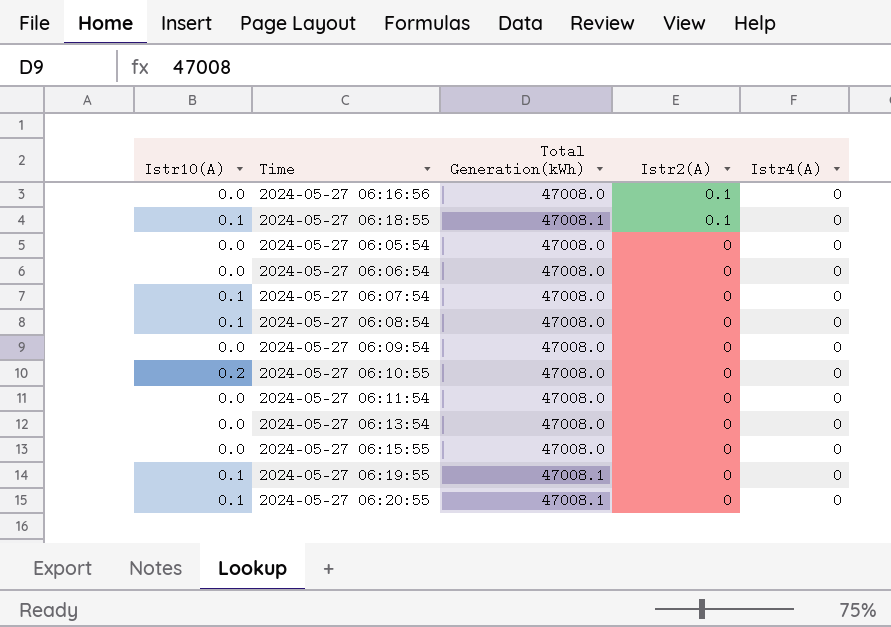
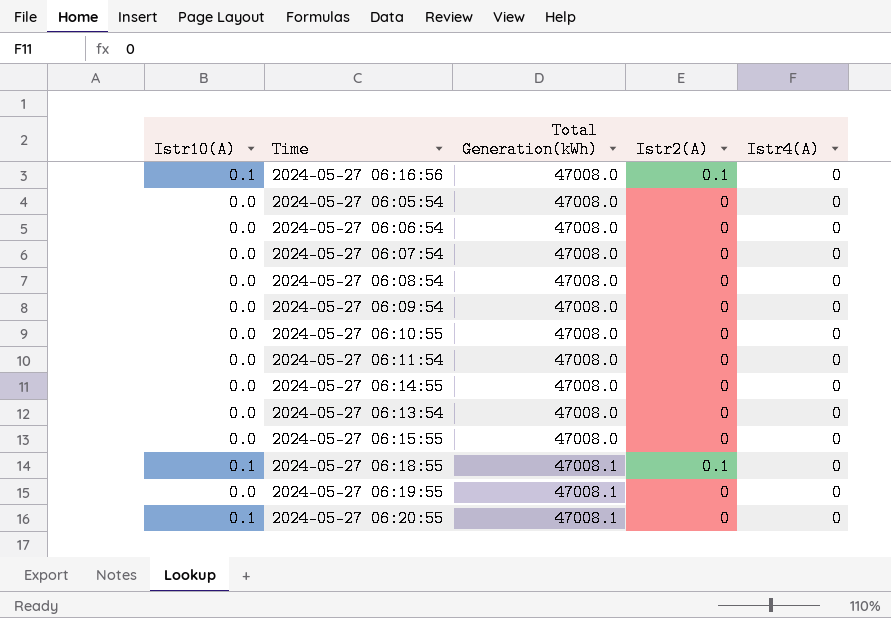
row order: Istr2(A) descending -> Total Generation(kWh) ascending
2024-05-27 06:16:56 | Istr10(A): 0.0 -> 0.1
2024-05-27 06:07:54 | Istr10(A): 0.1 -> 0.0
2024-05-27 06:08:54 | Istr10(A): 0.1 -> 0.0
2024-05-27 06:10:55 | Istr10(A): 0.2 -> 0.0
row 2024-05-27 06:14:55: none -> 0.0 | 47008.0 | 0 | 0
2024-05-27 06:19:55 | Istr10(A): 0.1 -> 0.0

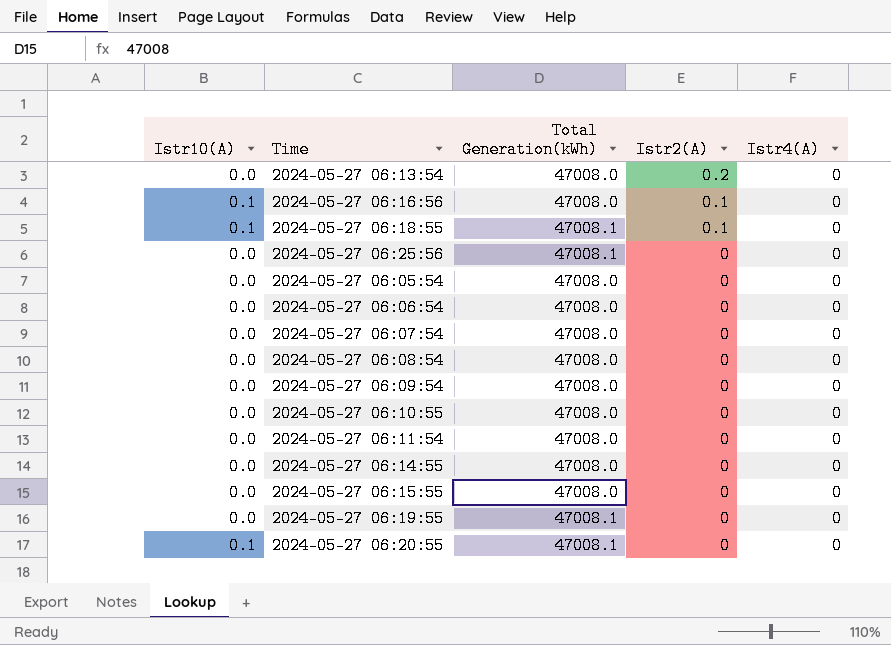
row order: Total Generation(kWh) ascending -> Istr2(A) descending
2024-05-27 06:13:54 | Istr2(A): 0 -> 0.2
row 2024-05-27 06:25:56: none -> 0.0 | 47008.1 | 0 | 0

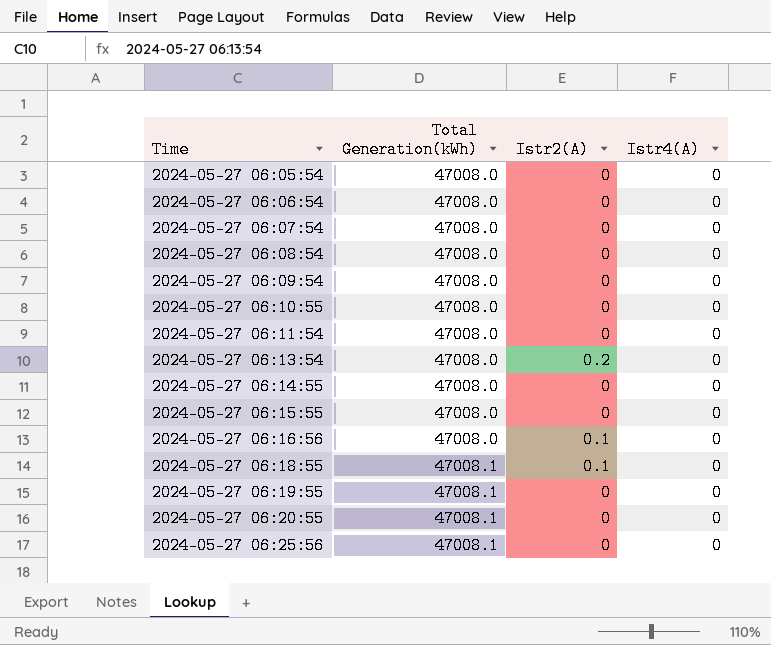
row order: Istr2(A) descending -> Time ascending
column Istr10(A) | position: 1 -> none

